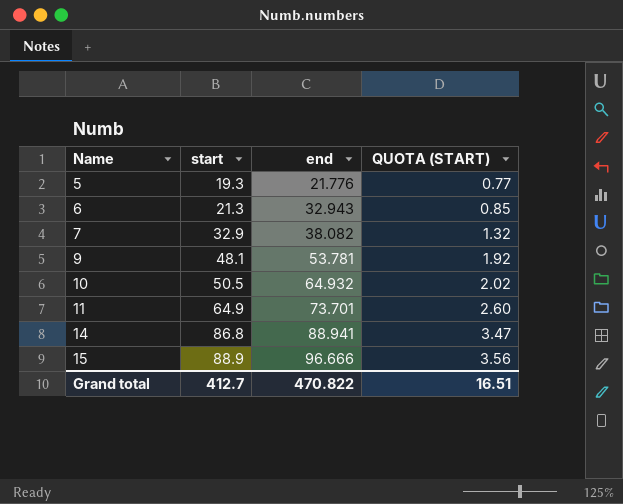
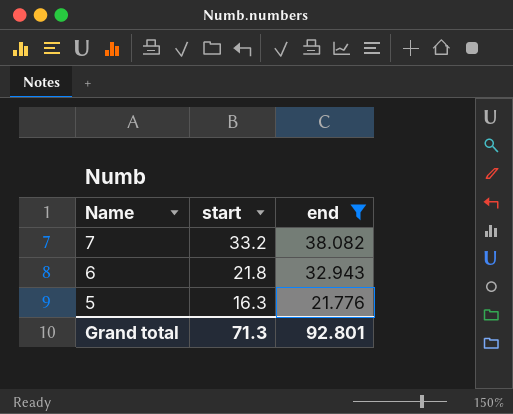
filter: none -> end <= 38.082
row order: Name ascending -> Name descending
column QUOTA (START) | formula: [start] * 0.04 -> none
7 | start: 32.9 -> 33.2
6 | start: 21.3 -> 21.8
5 | start: 19.3 -> 16.3
Grand total | start: 412.7 -> 71.3
Grand total | end: 470.822 -> 92.801

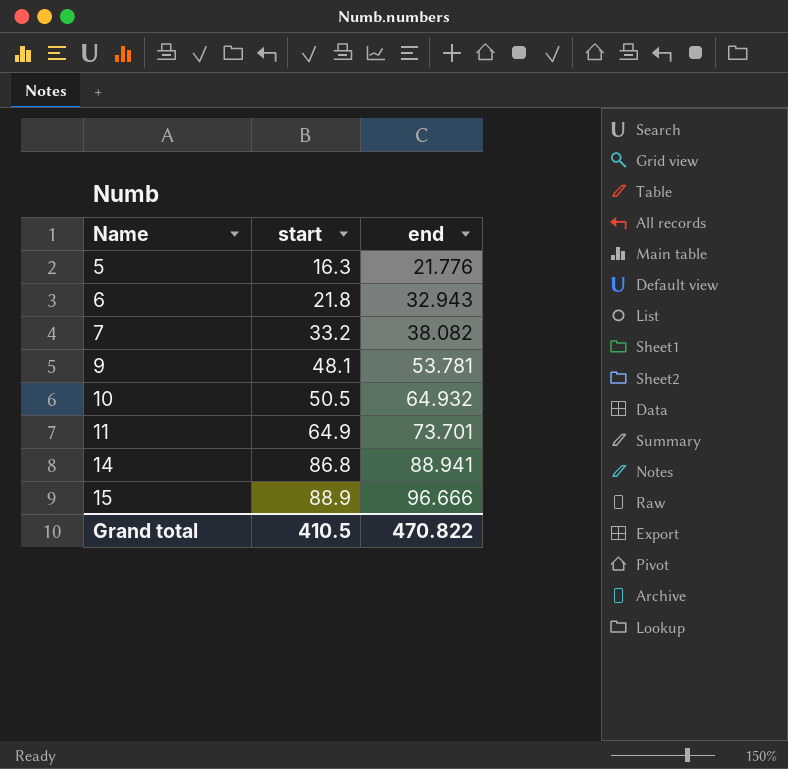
filter: end <= 38.082 -> none
row order: Name descending -> Name ascending
Grand total | start: 71.3 -> 410.5
Grand total | end: 92.801 -> 470.822

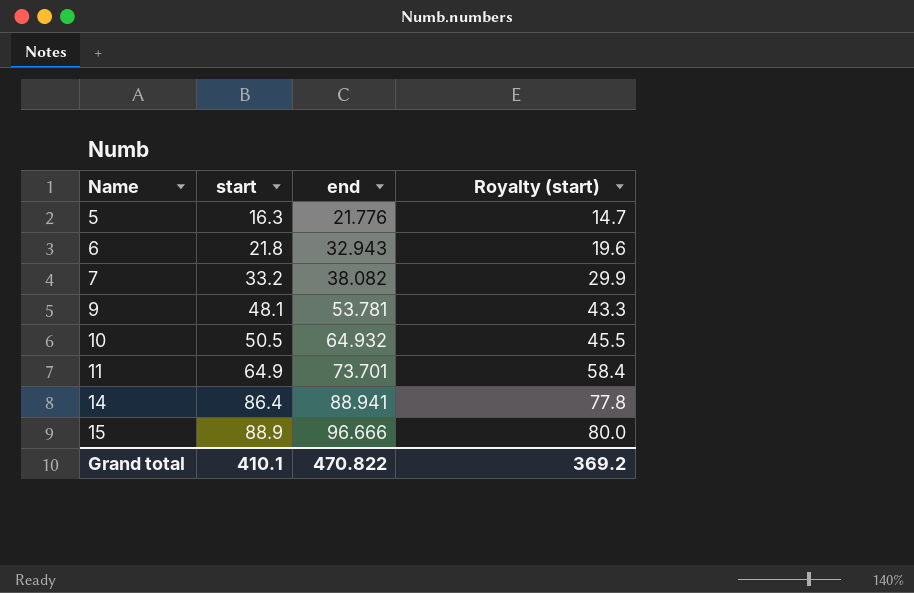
column Royalty (start) | formula: none -> [start] * 0.9
14 | start: 86.8 -> 86.4
Grand total | start: 410.5 -> 410.1

